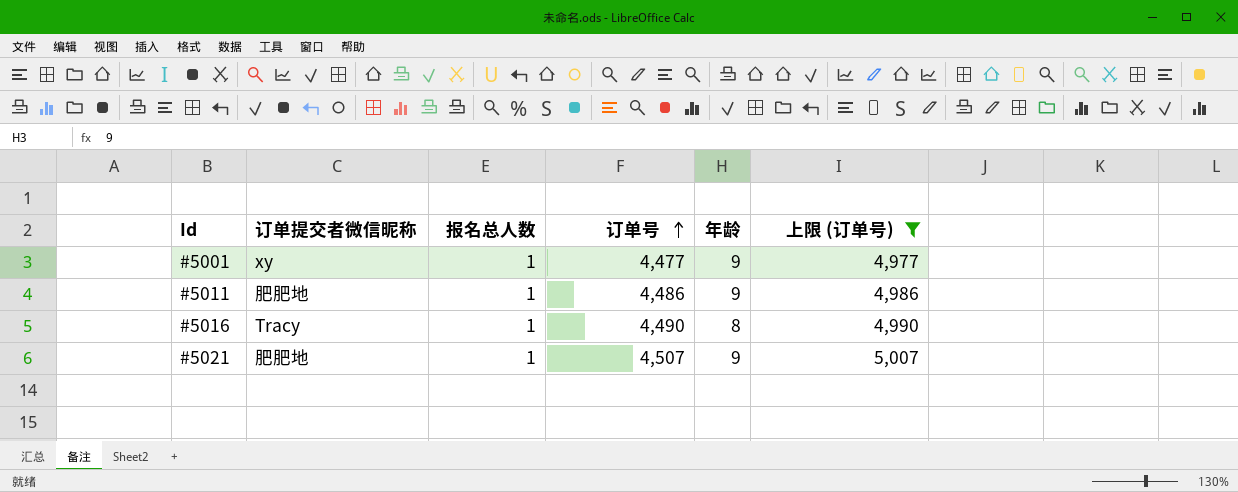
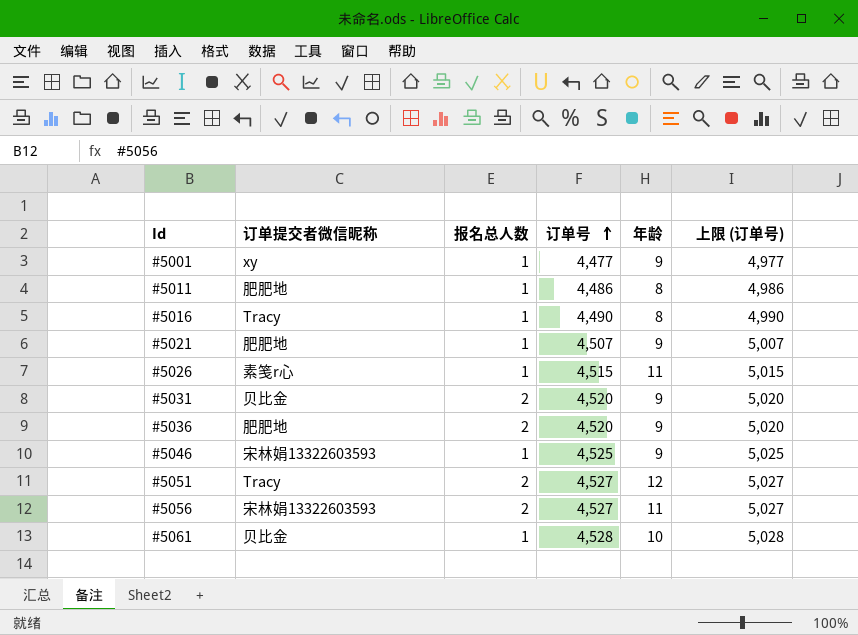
filter: 上限 (订单号) <= 5,007 -> none
#5011 | 年龄: 9 -> 8

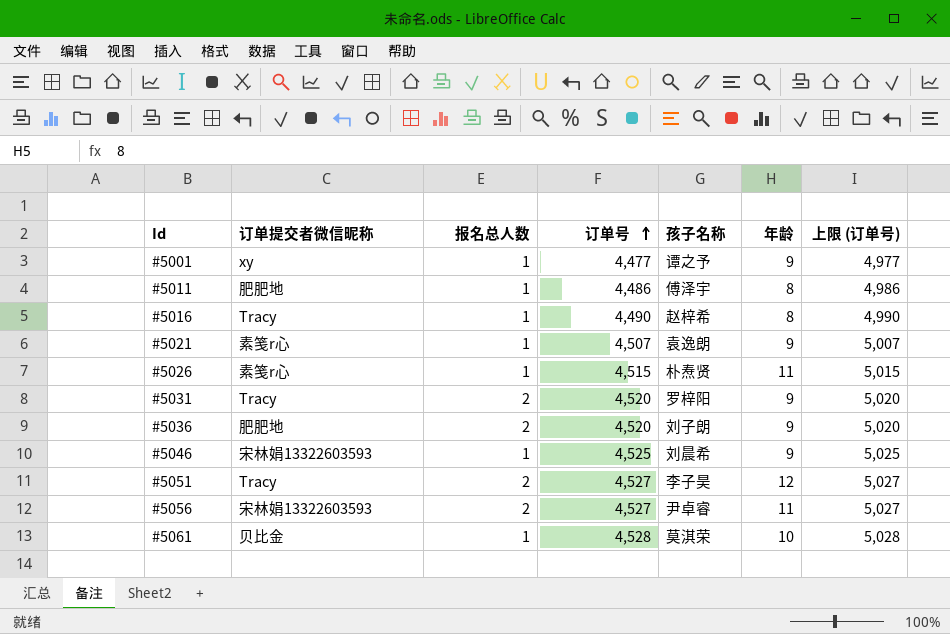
column 孩子名称 | position: none -> 5
#5021 | 订单提交者微信昵称: 肥肥地 -> 素笺r心
#5031 | 订单提交者微信昵称: 贝比金 -> Tracy

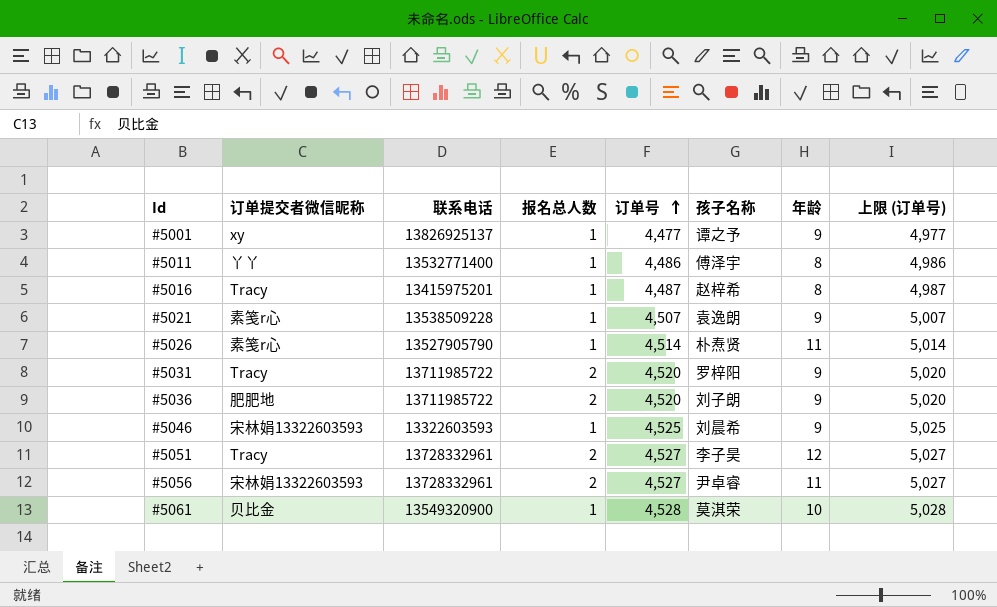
column 联系电话 | position: none -> 3
#5011 | 订单提交者微信昵称: 肥肥地 -> 丫丫
#5016 | 订单号: 4,490 -> 4,487
#5016 | 上限 (订单号): 4,990 -> 4,987
#5026 | 订单号: 4,515 -> 4,514
#5026 | 上限 (订单号): 5,015 -> 5,014

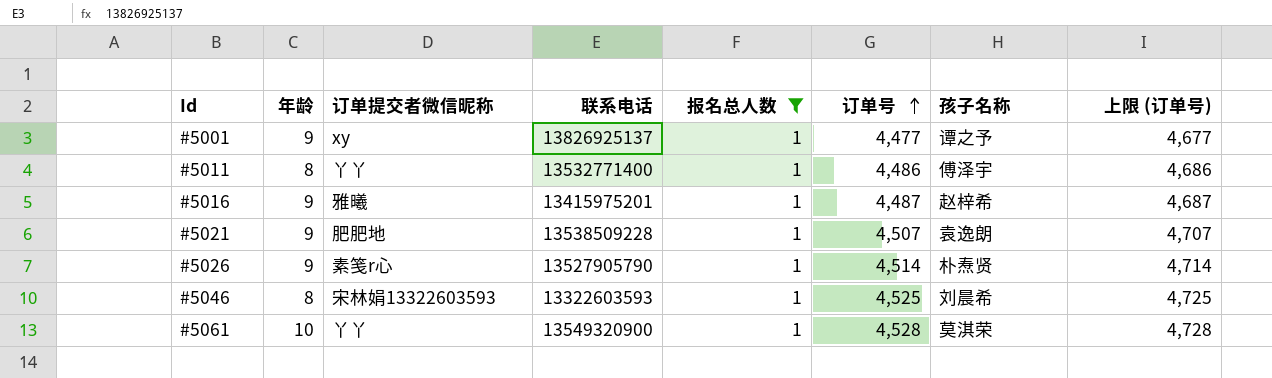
filter: none -> 报名总人数 = 1
column 年龄 | position: 7 -> 2
column 上限 (订单号) | formula: [订单号] + 500 -> [订单号] + 200
#5016 | 年龄: 8 -> 9
#5016 | 订单提交者微信昵称: Tracy -> 雅曦
#5021 | 订单提交者微信昵称: 素笺r心 -> 肥肥地
#5026 | 年龄: 11 -> 9
#5046 | 年龄: 9 -> 8
#5061 | 订单提交者微信昵称: 贝比金 -> 丫丫

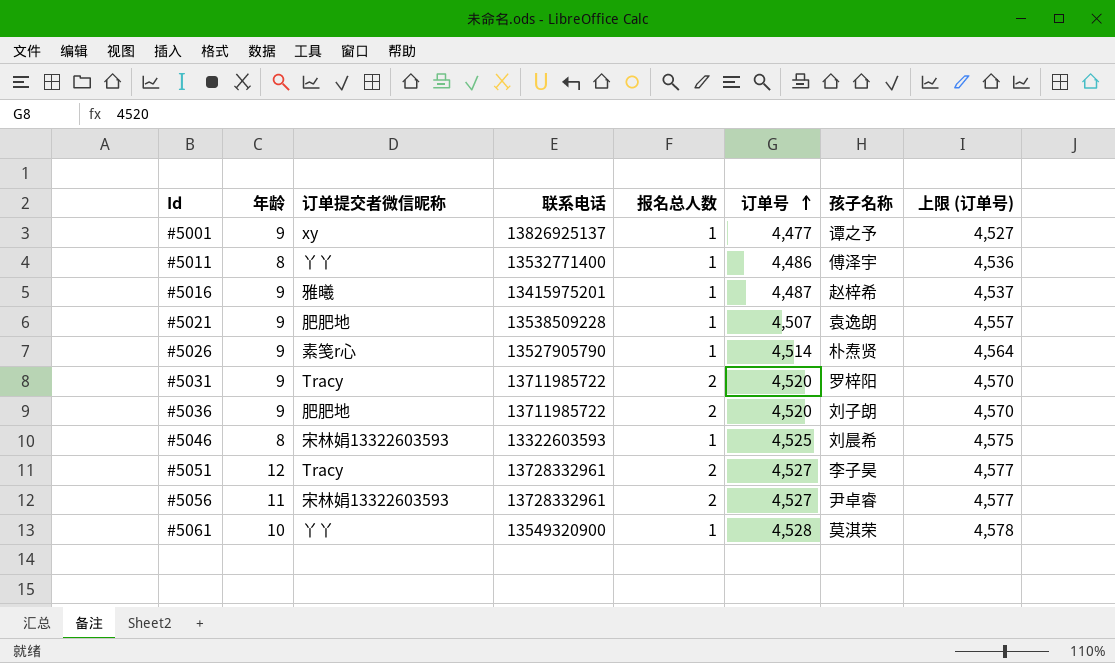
filter: 报名总人数 = 1 -> none
column 上限 (订单号) | formula: [订单号] + 200 -> [订单号] + 50

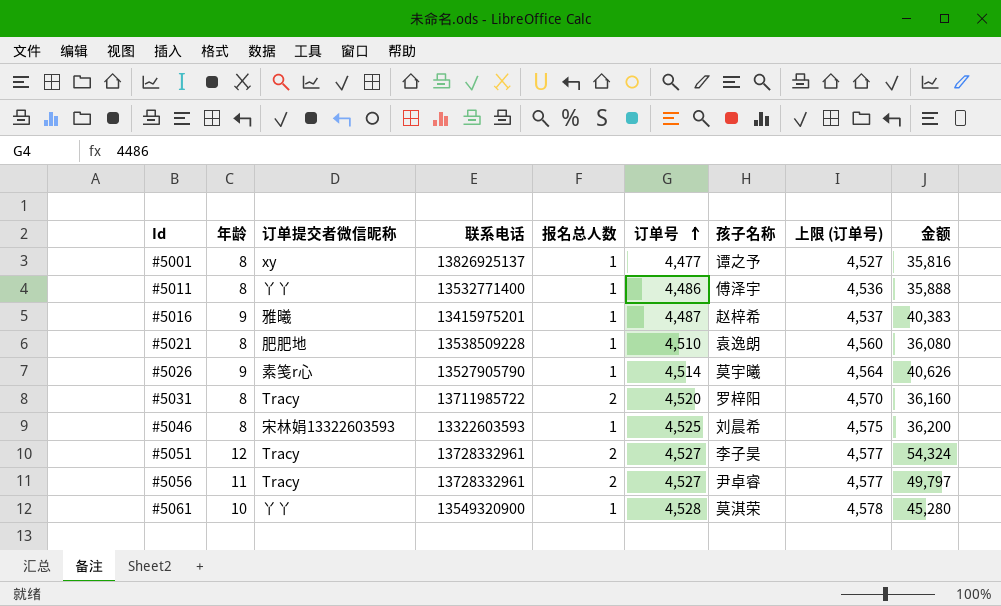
column 金额 | formula: none -> [年龄] * [订单号]
row #5036: 9 | 肥肥地 | 13711985722 | 2 | 4,520 | 刘子朗 | 4,570 -> none
#5001 | 年龄: 9 -> 8
#5021 | 年龄: 9 -> 8
#5021 | 订单号: 4,507 -> 4,510
#5021 | 上限 (订单号): 4,557 -> 4,560
#5026 | 孩子名称: 朴焘贤 -> 莫宇曦
#5031 | 年龄: 9 -> 8
#5056 | 订单提交者微信昵称: 宋林娟13322603593 -> Tracy

